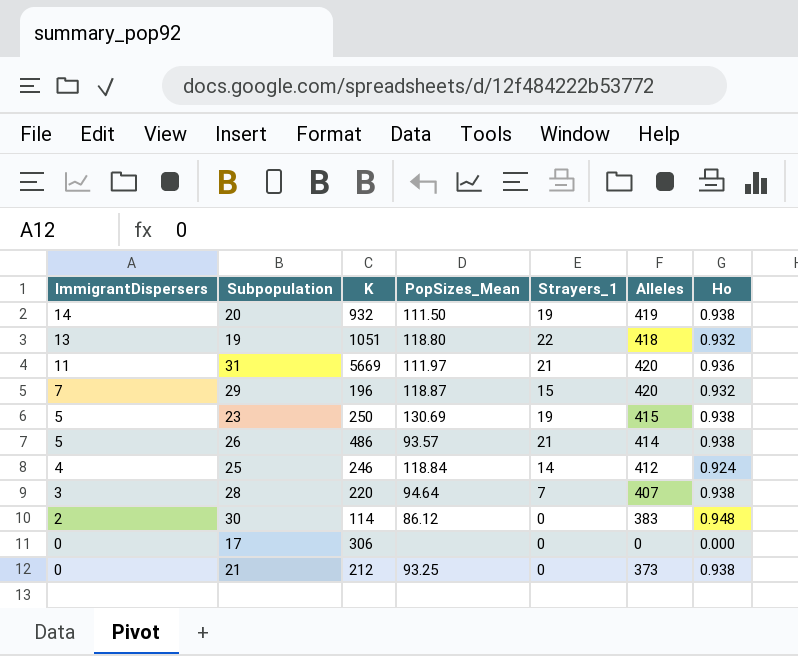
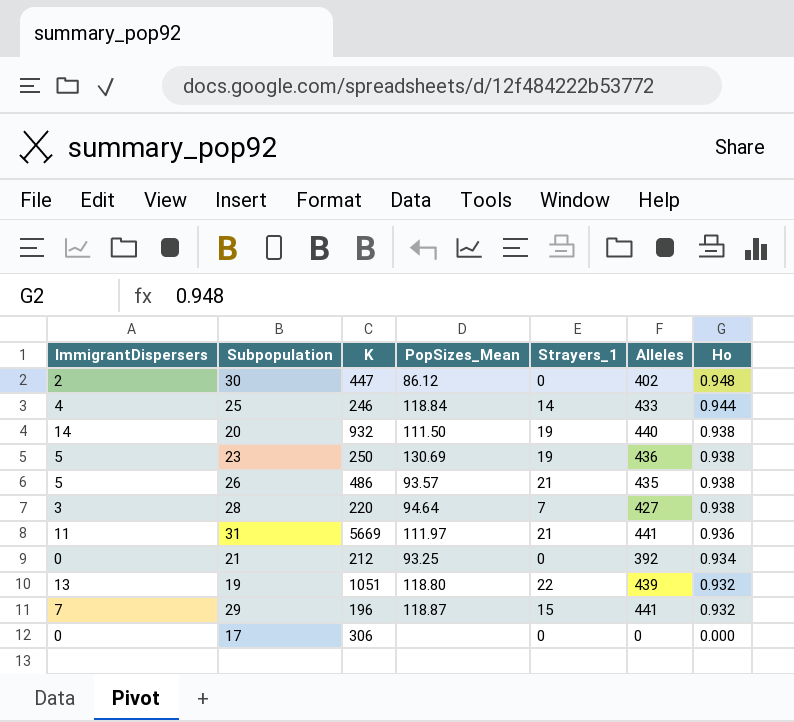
row order: ImmigrantDispersers descending -> Ho descending
30 | K: 114 -> 447
30 | Alleles: 383 -> 402
25 | Alleles: 412 -> 433
25 | Ho: 0.924 -> 0.944
20 | Alleles: 419 -> 440
23 | Alleles: 415 -> 436
26 | Alleles: 414 -> 435
28 | Alleles: 407 -> 427
31 | Alleles: 420 -> 441
21 | Alleles: 373 -> 392
21 | Ho: 0.938 -> 0.934
19 | Alleles: 418 -> 439
29 | Alleles: 420 -> 441

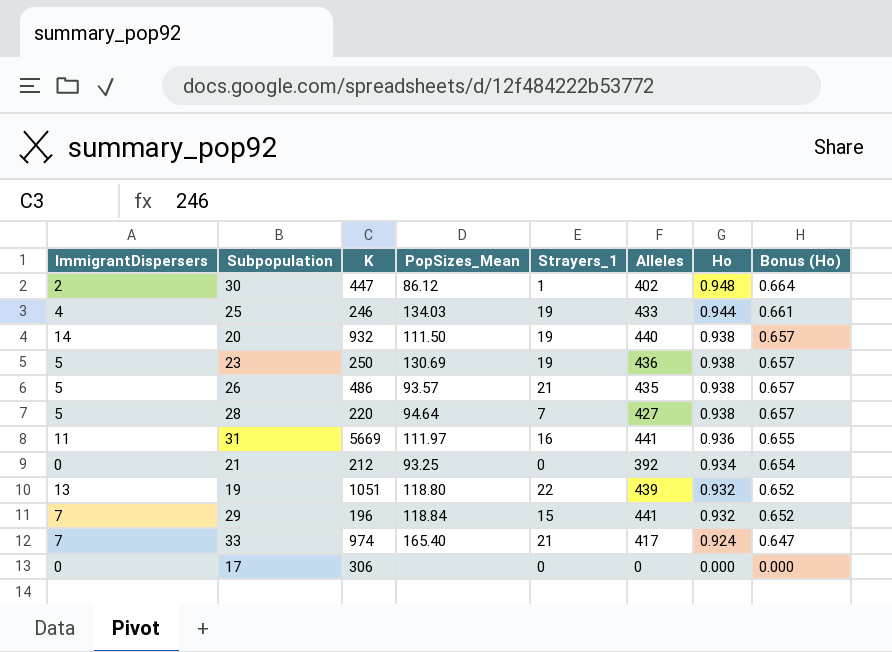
column Bonus (Ho) | formula: none -> [Ho] * 0.7
30 | Strayers_1: 0 -> 1
25 | PopSizes_Mean: 118.84 -> 134.03
25 | Strayers_1: 14 -> 19
28 | ImmigrantDispersers: 3 -> 5
31 | Strayers_1: 21 -> 16
29 | PopSizes_Mean: 118.87 -> 118.84
row 33: none -> 7 | 974 | 165.40 | 21 | 417 | 0.924 | 0.647

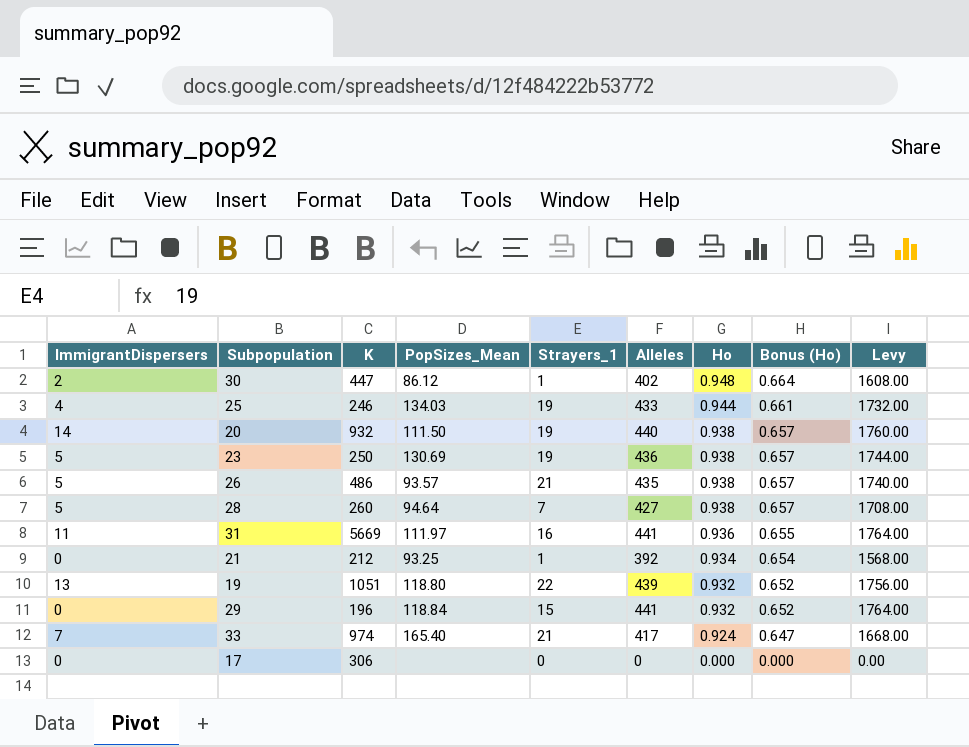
column Levy | formula: none -> [Alleles] * 4
28 | K: 220 -> 260
21 | Strayers_1: 0 -> 1
29 | ImmigrantDispersers: 7 -> 0

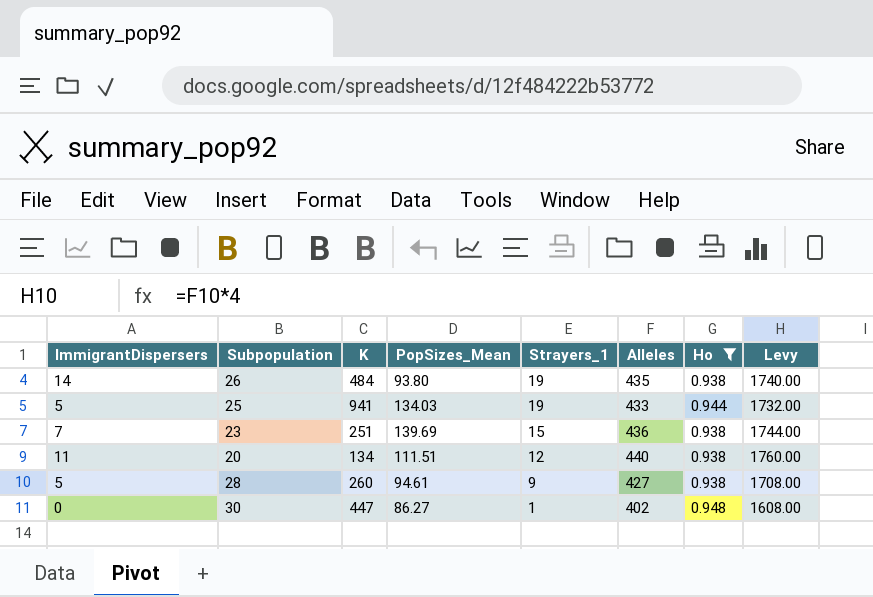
filter: none -> Ho >= 0.938
row order: Ho descending -> Strayers_1 descending
column Bonus (Ho) | formula: [Ho] * 0.7 -> none
26 | ImmigrantDispersers: 5 -> 14
26 | K: 486 -> 484
26 | PopSizes_Mean: 93.57 -> 93.80
26 | Strayers_1: 21 -> 19
25 | ImmigrantDispersers: 4 -> 5
25 | K: 246 -> 941
23 | ImmigrantDispersers: 5 -> 7
23 | K: 250 -> 251
23 | PopSizes_Mean: 130.69 -> 139.69
23 | Strayers_1: 19 -> 15
20 | ImmigrantDispersers: 14 -> 11
20 | K: 932 -> 134
20 | PopSizes_Mean: 111.50 -> 111.51
20 | Strayers_1: 19 -> 12
28 | PopSizes_Mean: 94.64 -> 94.61
28 | Strayers_1: 7 -> 9
30 | ImmigrantDispersers: 2 -> 0
30 | PopSizes_Mean: 86.12 -> 86.27

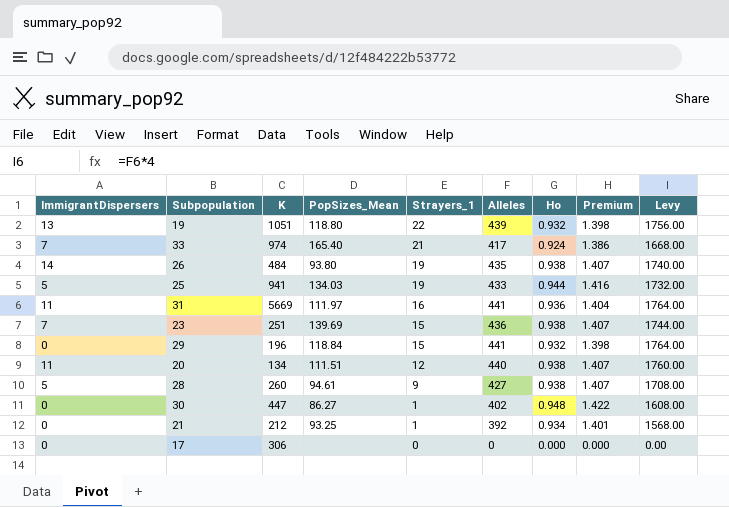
filter: Ho >= 0.938 -> none
column Premium | formula: none -> [Ho] * 1.5

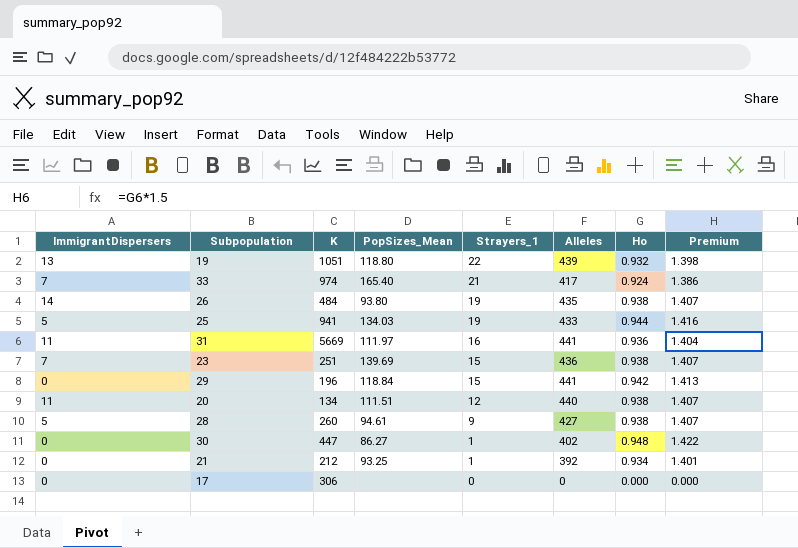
column Levy | formula: [Alleles] * 4 -> none
29 | Ho: 0.932 -> 0.942
29 | Premium: 1.398 -> 1.413

